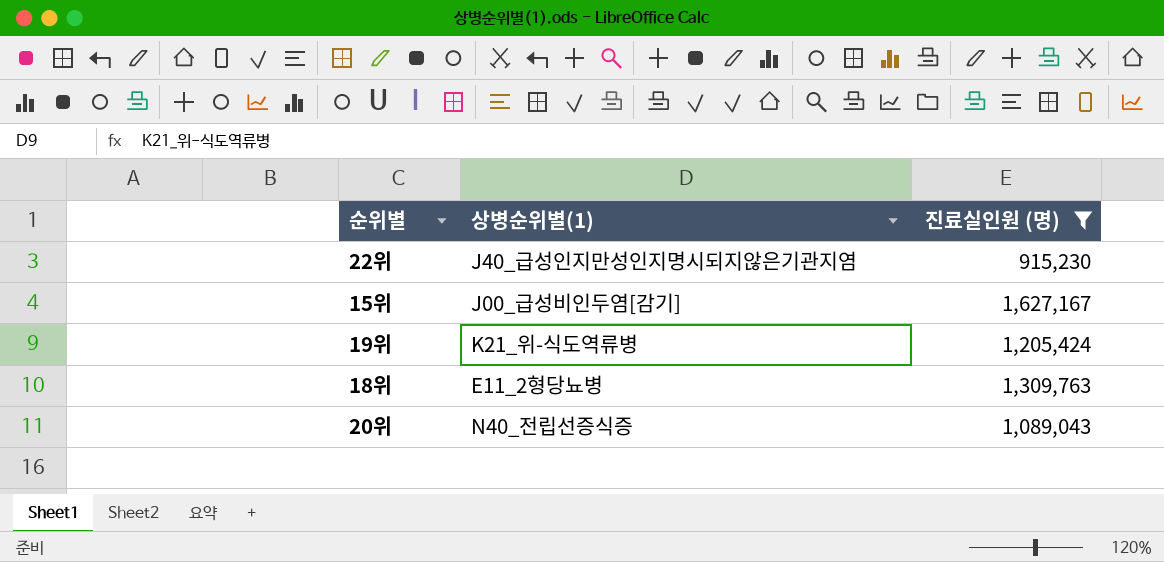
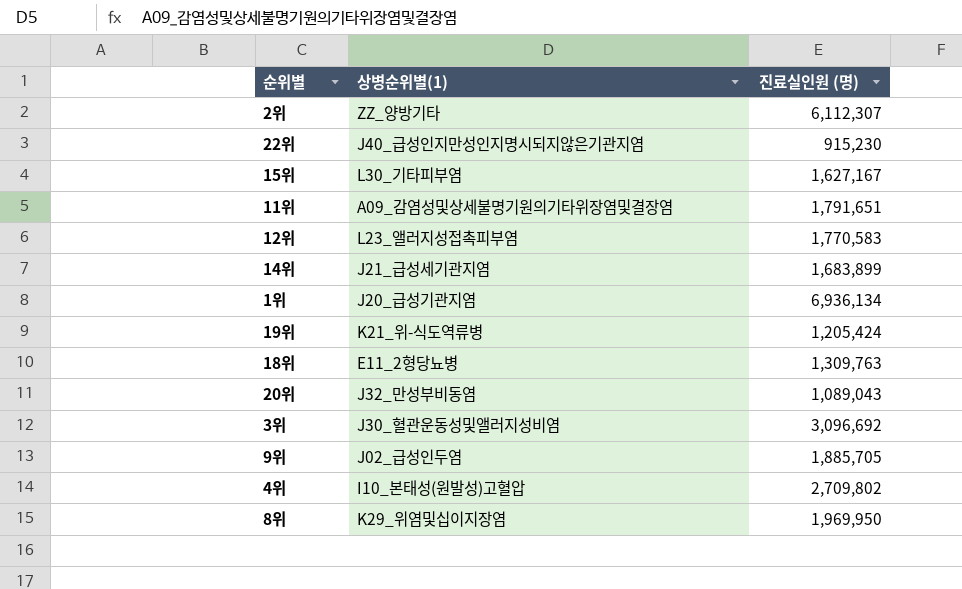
filter: 진료실인원 (명) <= 1,627,167 -> none
15위 | 상병순위별(1): J00_급성비인두염[감기] -> L30_기타피부염
20위 | 상병순위별(1): N40_전립선증식증 -> J32_만성부비동염

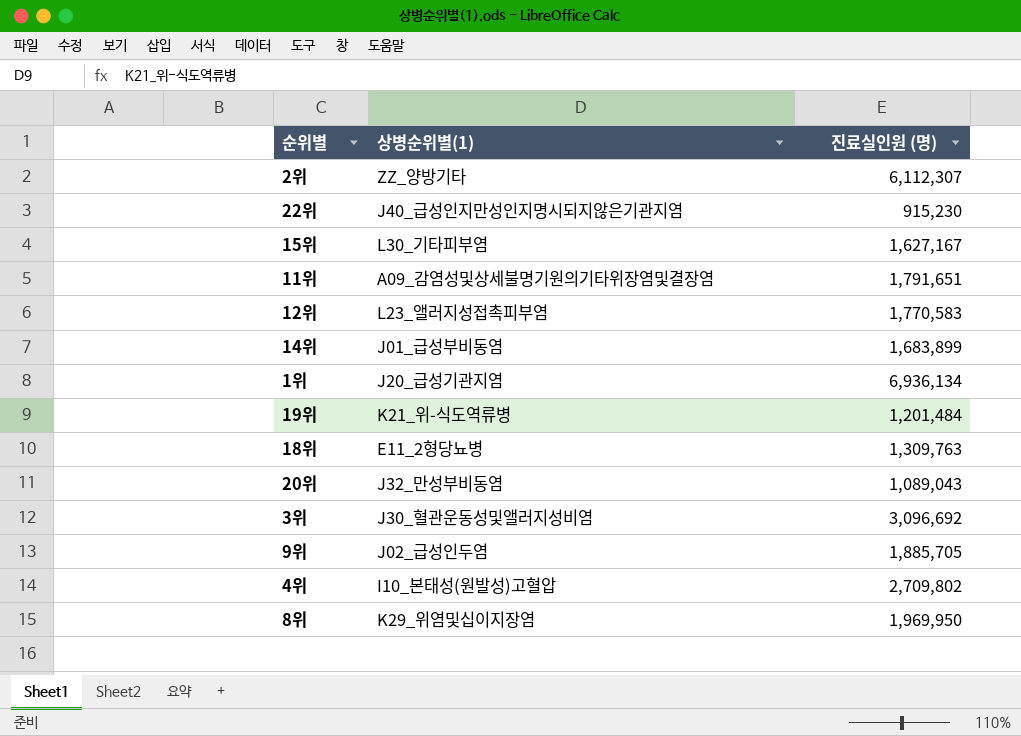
14위 | 상병순위별(1): J21_급성세기관지염 -> J01_급성부비동염
19위 | 진료실인원 (명): 1,205,424 -> 1,201,484

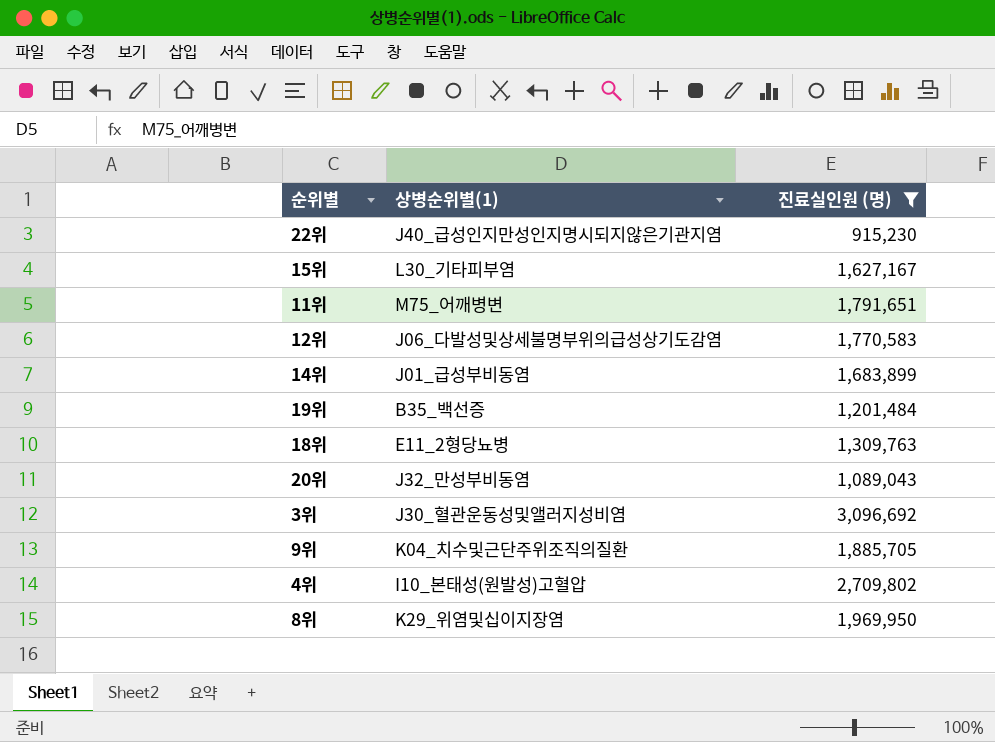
filter: none -> 진료실인원 (명) <= 3,096,692
11위 | 상병순위별(1): A09_감염성및상세불명기원의기타위장염및결장염 -> M75_어깨병변
12위 | 상병순위별(1): L23_앨러지성접촉피부염 -> J06_다발성및상세불명부위의급성상기도감염
19위 | 상병순위별(1): K21_위-식도역류병 -> B35_백선증
9위 | 상병순위별(1): J02_급성인두염 -> K04_치수및근단주위조직의질환

